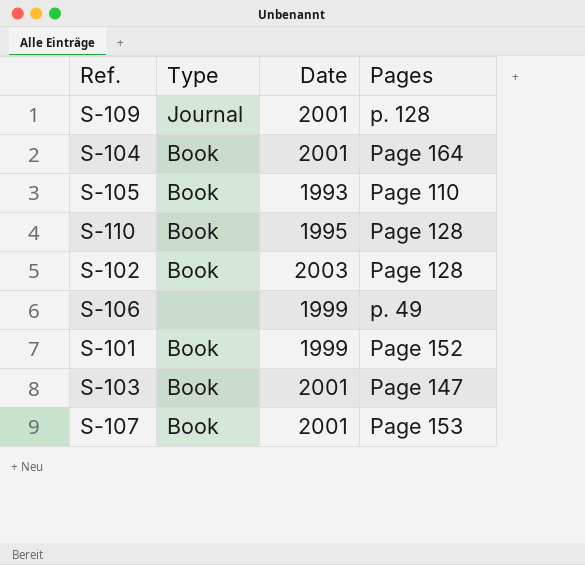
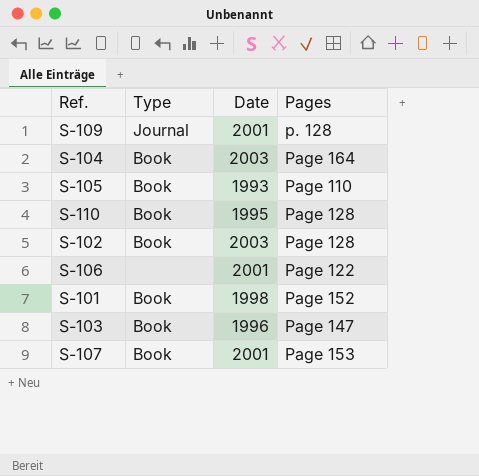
S-104 | Date: 2001 -> 2003
S-106 | Date: 1999 -> 2001
S-106 | Pages: p. 49 -> Page 122
S-101 | Date: 1999 -> 1998
S-103 | Date: 2001 -> 1996

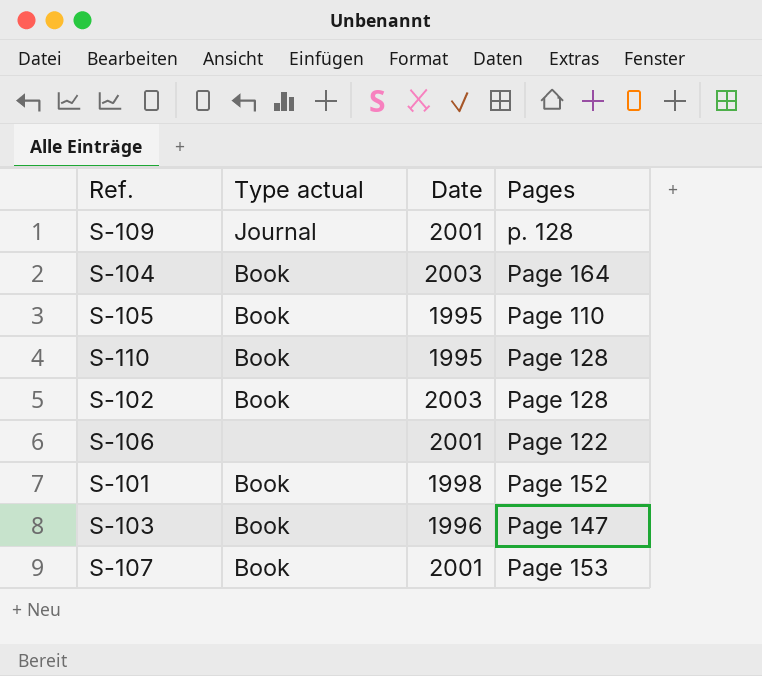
column name: Type -> Type actual
S-105 | Date: 1993 -> 1995

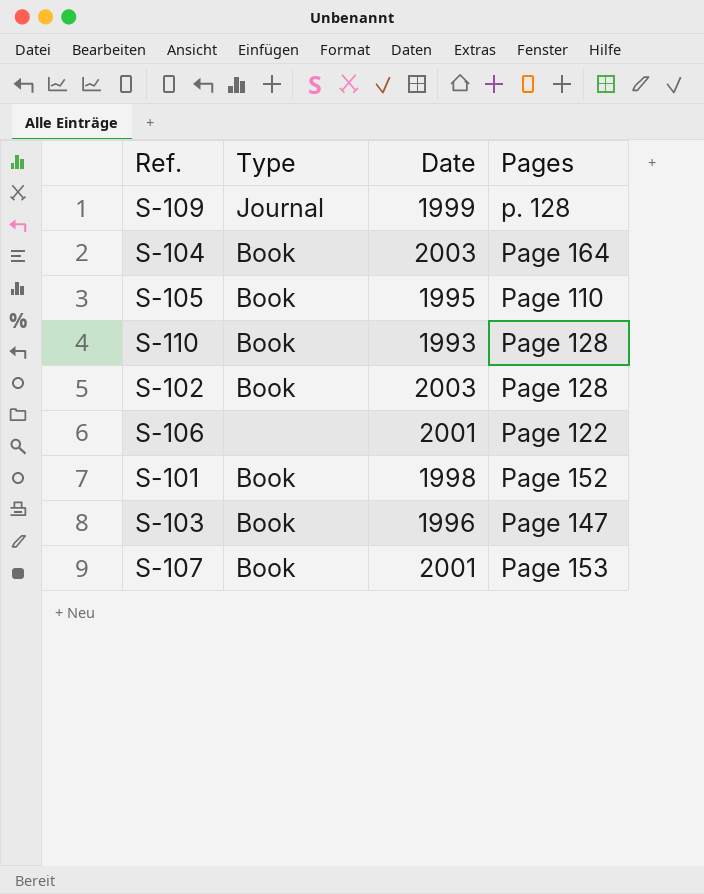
column name: Type actual -> Type
S-109 | Date: 2001 -> 1999
S-110 | Date: 1995 -> 1993

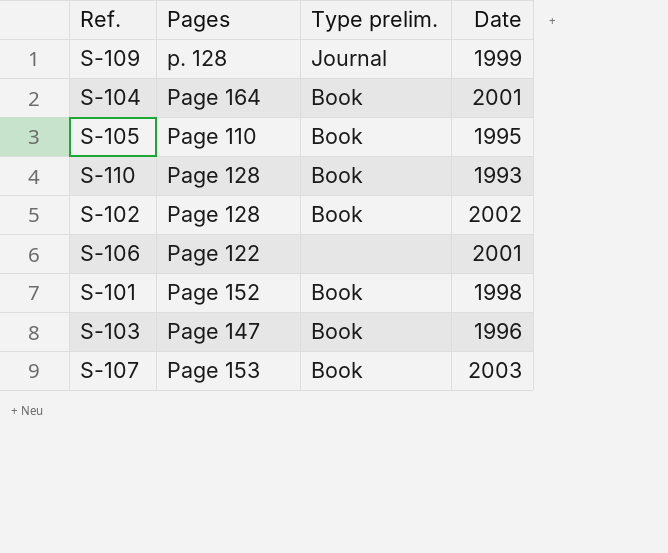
column Pages | position: 4 -> 2
column name: Type -> Type prelim.
S-104 | Date: 2003 -> 2001
S-102 | Date: 2003 -> 2002
S-107 | Date: 2001 -> 2003

